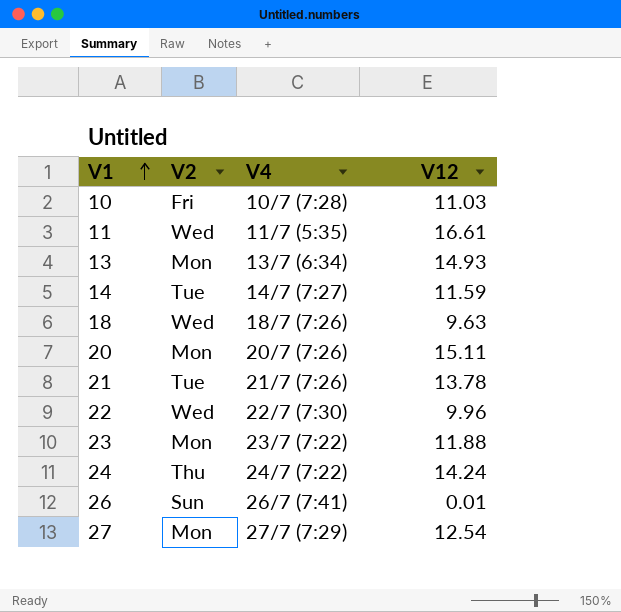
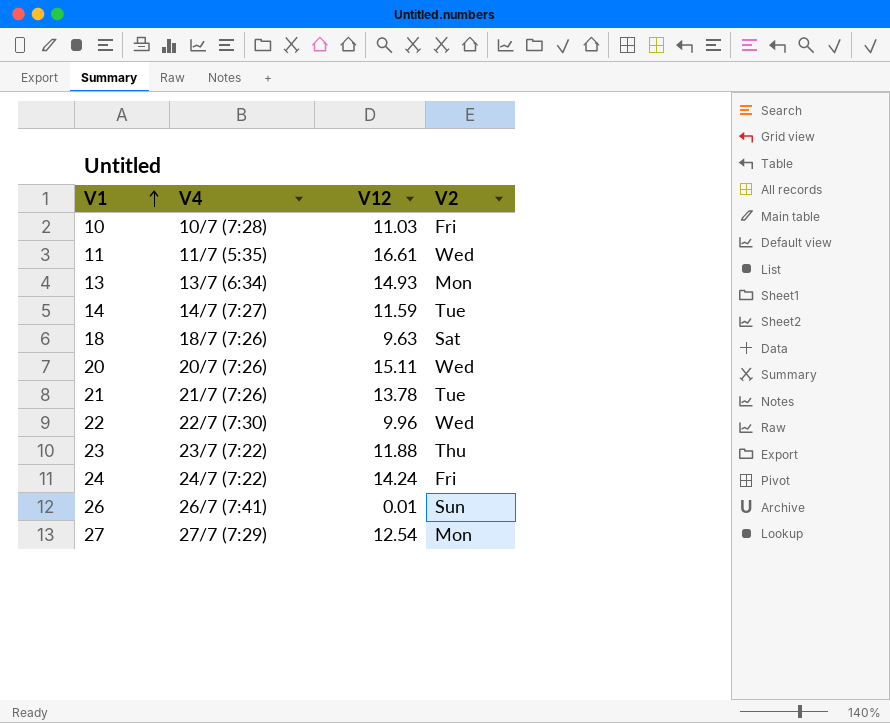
column V2 | position: 2 -> 4
18 | V2: Wed -> Sat
20 | V2: Mon -> Wed
23 | V2: Mon -> Thu
24 | V2: Thu -> Fri

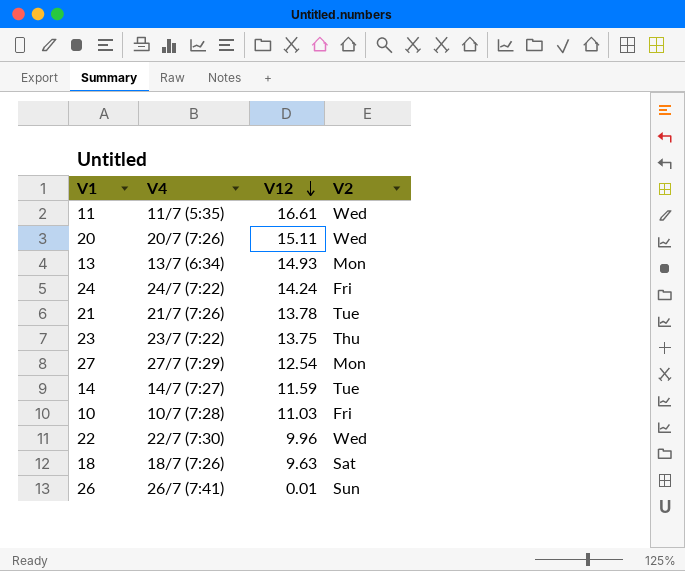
row order: V1 ascending -> V12 descending
23 | V12: 11.88 -> 13.75

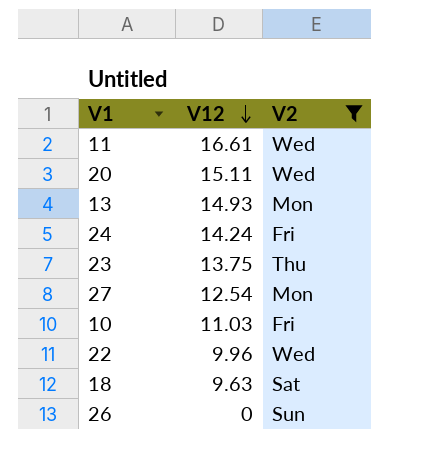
filter: none -> V2 != Tue
column V4 | position: 2 -> none
26 | V12: 0.01 -> 0

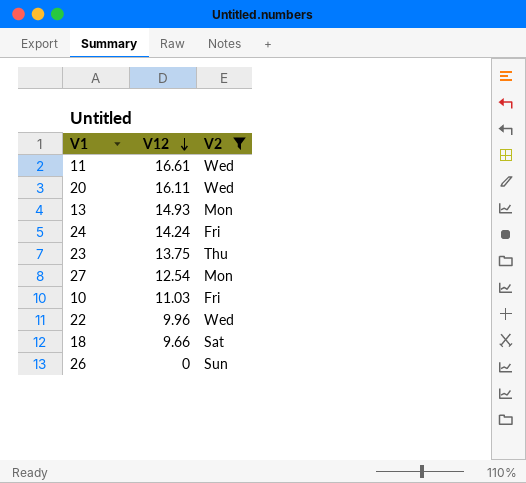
20 | V12: 15.11 -> 16.11
18 | V12: 9.63 -> 9.66

